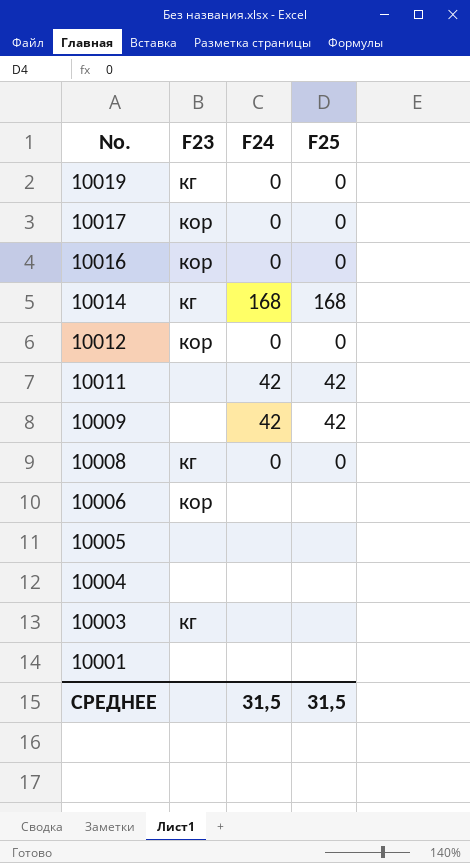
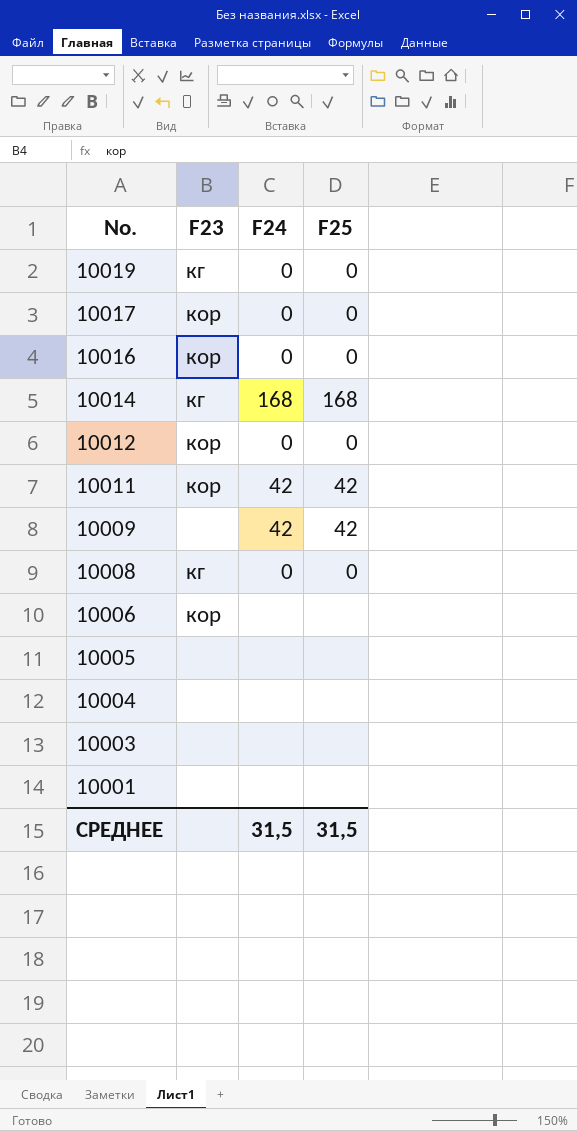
10011 | F23: none -> кор
10003 | F23: кг -> none

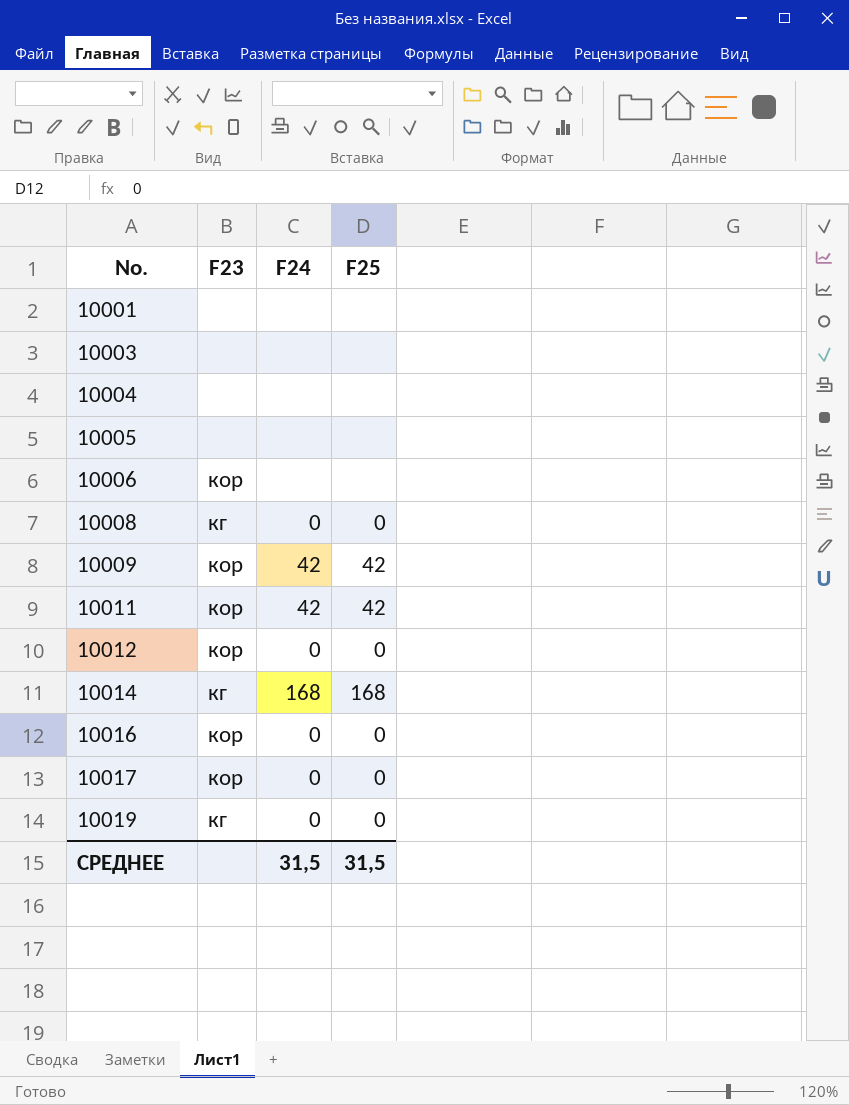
row order: No. descending -> No. ascending
10009 | F23: none -> кор

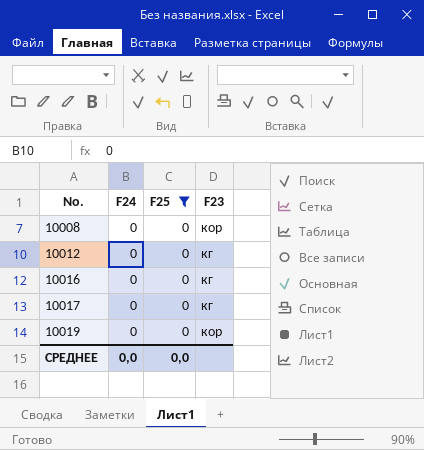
filter: none -> F25 = 0
column F23 | position: 2 -> 4
10008 | F23: кг -> кор
10012 | F23: кор -> кг
10016 | F23: кор -> кг
10017 | F23: кор -> кг
10019 | F23: кг -> кор
СРЕДНЕЕ | F24: 31,5 -> 0,0
СРЕДНЕЕ | F25: 31,5 -> 0,0

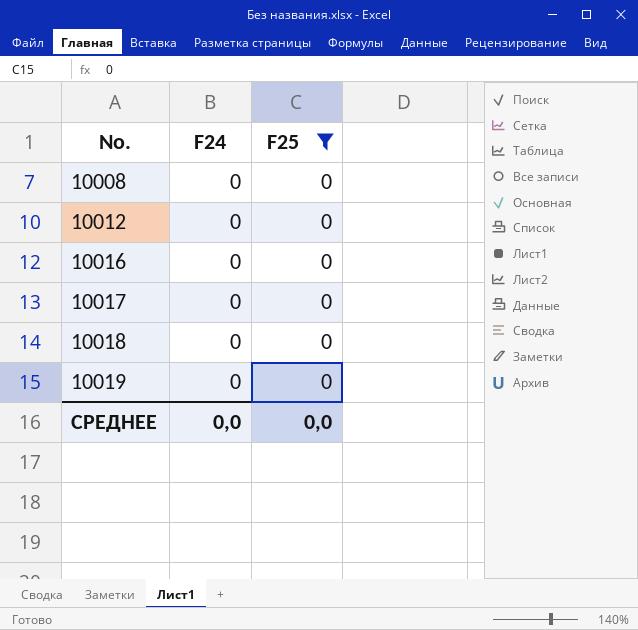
column F23 | position: 4 -> none
row 10018: none -> 0 | 0

